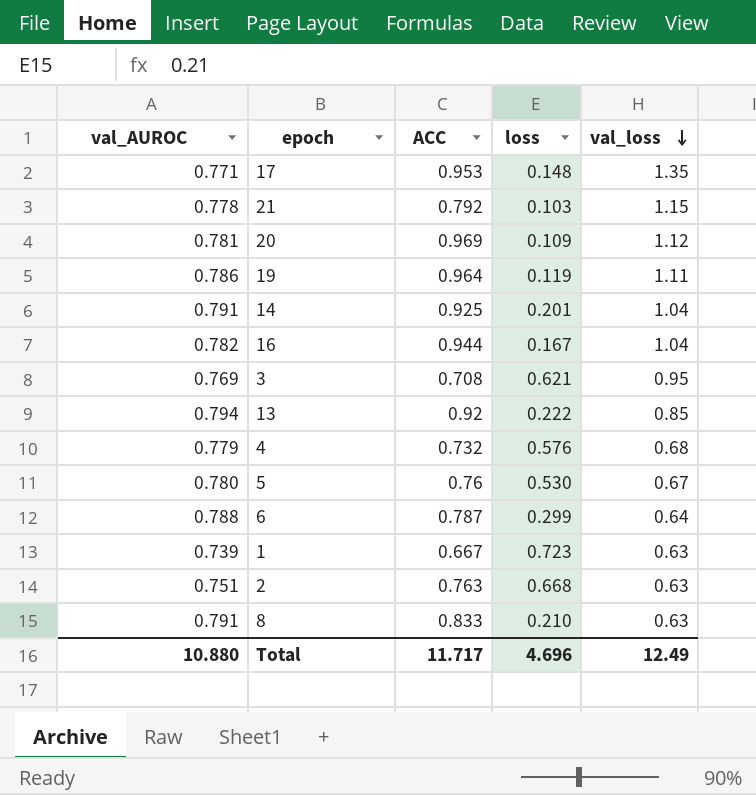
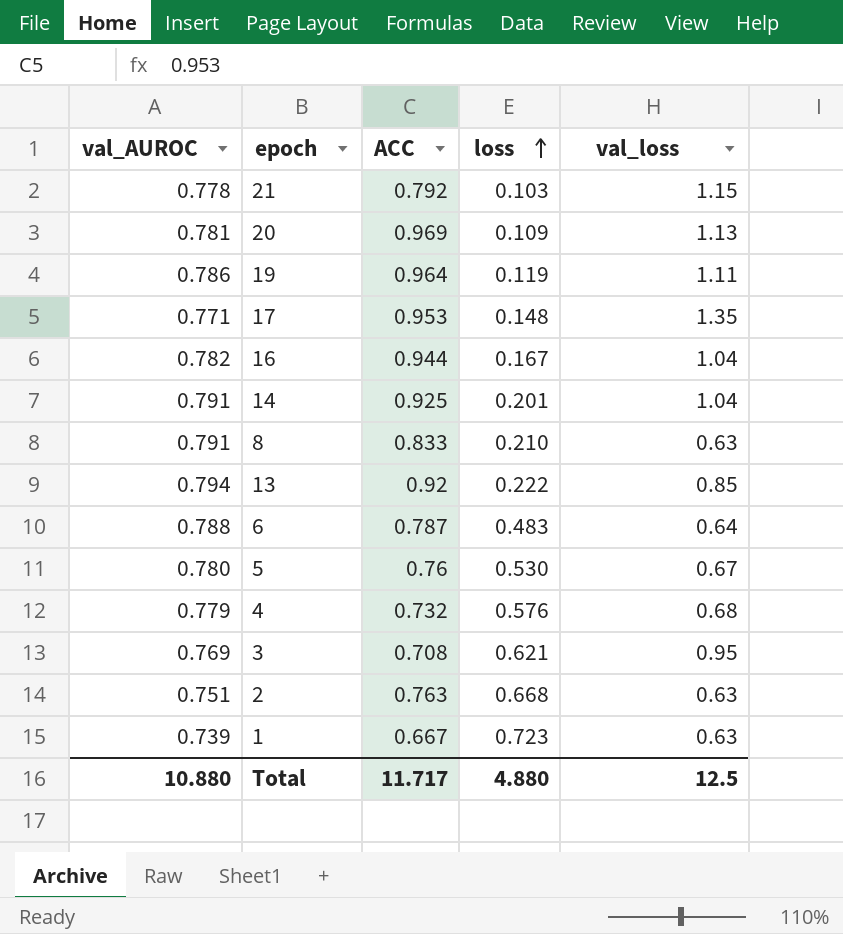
row order: val_loss descending -> loss ascending
20 | val_loss: 1.12 -> 1.13
6 | loss: 0.299 -> 0.483
Total | loss: 4.696 -> 4.880
Total | val_loss: 12.49 -> 12.5

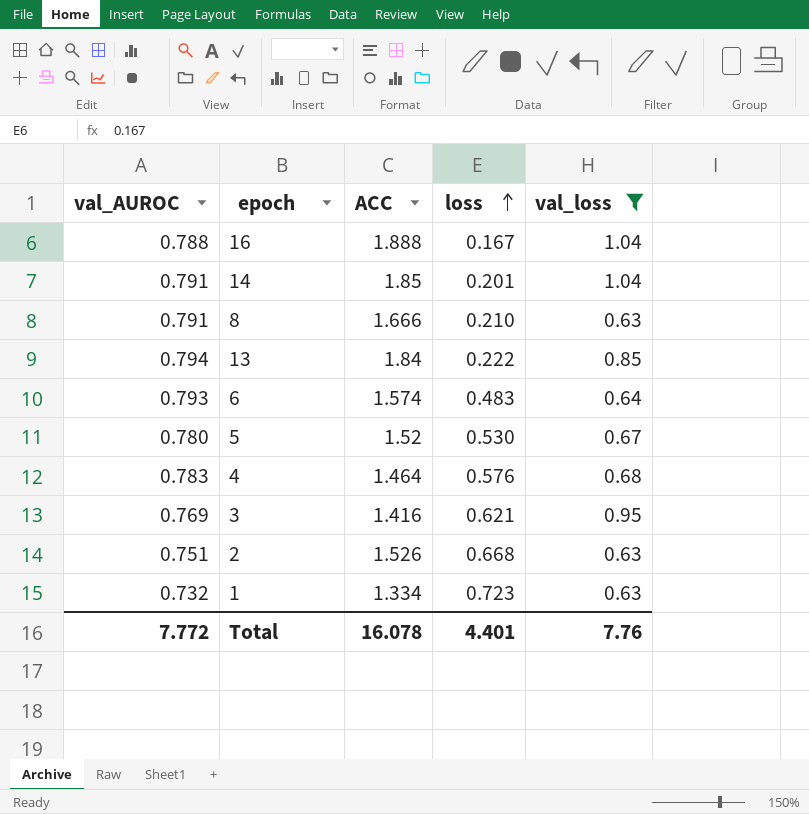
filter: none -> val_loss <= 1.04
16 | val_AUROC: 0.782 -> 0.788
16 | ACC: 0.944 -> 1.888
14 | ACC: 0.925 -> 1.85
8 | ACC: 0.833 -> 1.666
13 | ACC: 0.92 -> 1.84
6 | val_AUROC: 0.788 -> 0.793
6 | ACC: 0.787 -> 1.574
5 | ACC: 0.76 -> 1.52
4 | val_AUROC: 0.779 -> 0.783
4 | ACC: 0.732 -> 1.464
3 | ACC: 0.708 -> 1.416
2 | ACC: 0.763 -> 1.526
1 | val_AUROC: 0.739 -> 0.732
1 | ACC: 0.667 -> 1.334
Total | val_AUROC: 10.880 -> 7.772
Total | ACC: 11.717 -> 16.078
Total | loss: 4.880 -> 4.401
Total | val_loss: 12.5 -> 7.76

